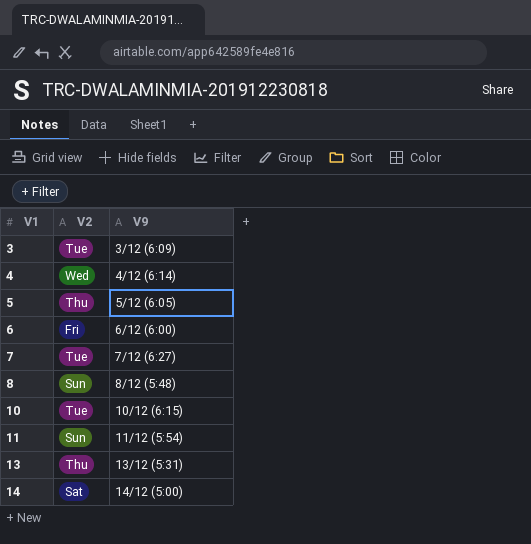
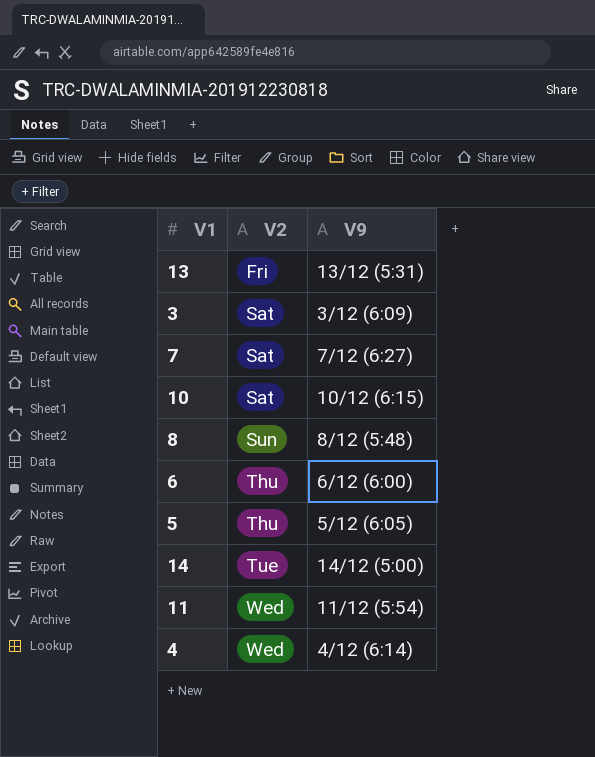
row order: V1 ascending -> V2 ascending
13 | V2: Thu -> Fri
3 | V2: Tue -> Sat
7 | V2: Tue -> Sat
10 | V2: Tue -> Sat
6 | V2: Fri -> Thu
14 | V2: Sat -> Tue
11 | V2: Sun -> Wed

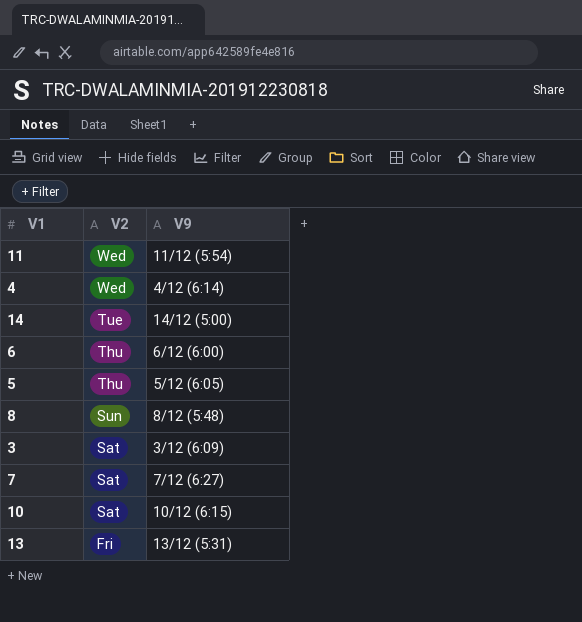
row order: V2 ascending -> V2 descending

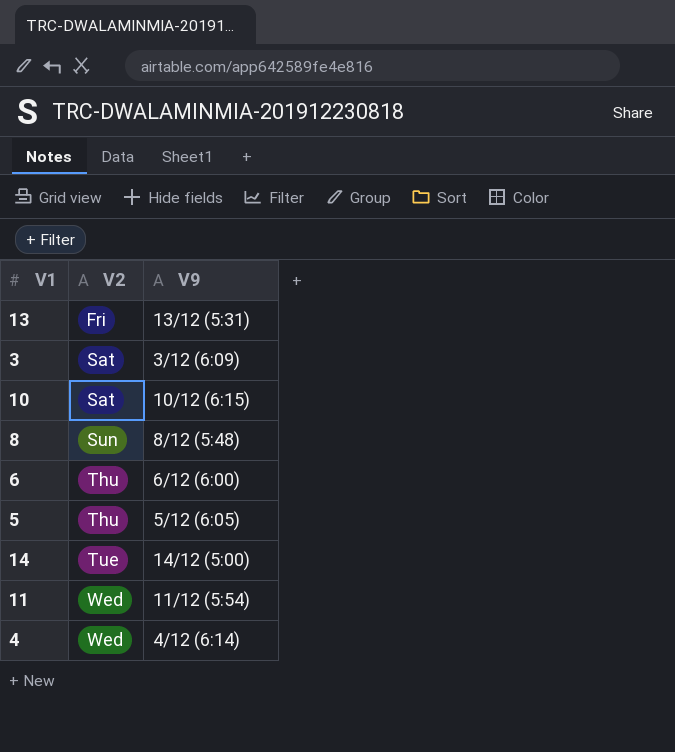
row order: V2 descending -> V2 ascending
row 7: Sat | 7/12 (6:27) -> none

